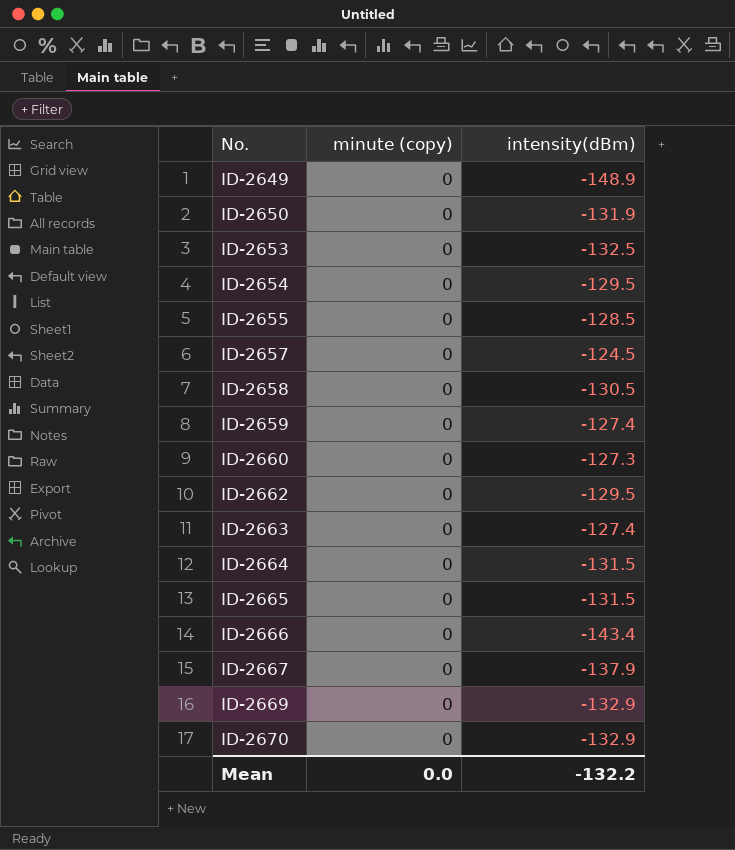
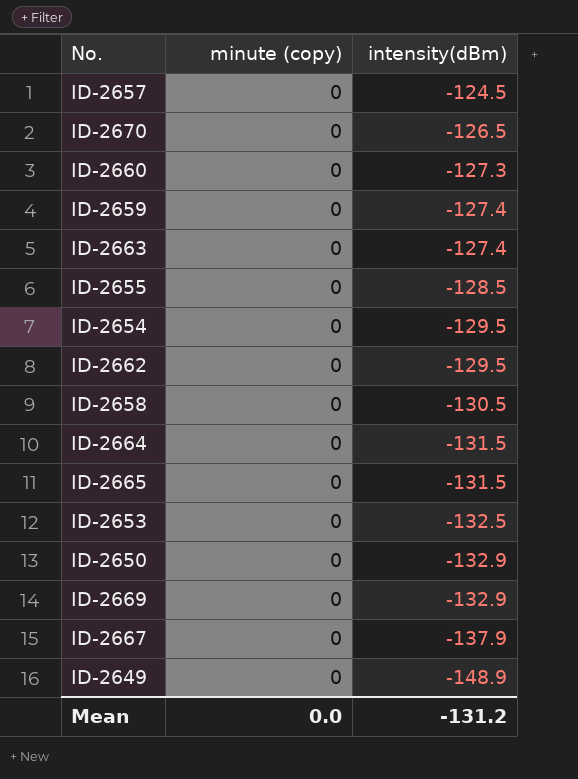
row order: No. ascending -> intensity(dBm) descending
row ID-2666: 0 | -143.4 -> none
ID-2670 | intensity(dBm): -132.9 -> -126.5
ID-2650 | intensity(dBm): -131.9 -> -132.9
Mean | intensity(dBm): -132.2 -> -131.2

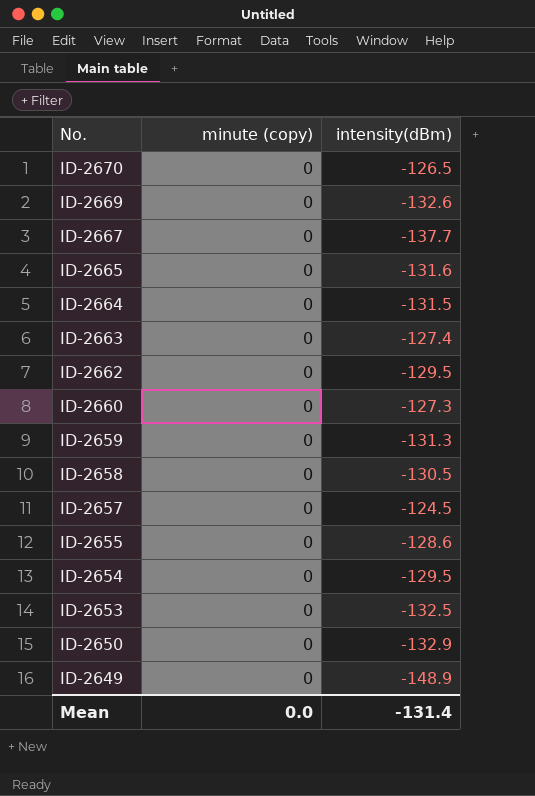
row order: intensity(dBm) descending -> No. descending
ID-2669 | intensity(dBm): -132.9 -> -132.6
ID-2667 | intensity(dBm): -137.9 -> -137.7
ID-2665 | intensity(dBm): -131.5 -> -131.6
ID-2659 | intensity(dBm): -127.4 -> -131.3
ID-2655 | intensity(dBm): -128.5 -> -128.6
Mean | intensity(dBm): -131.2 -> -131.4

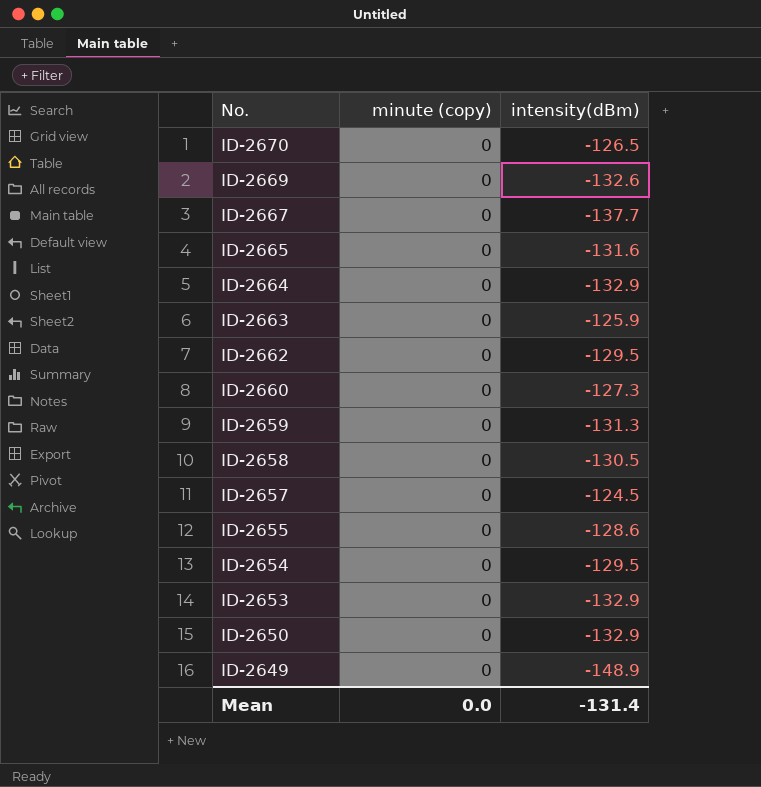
ID-2664 | intensity(dBm): -131.5 -> -132.9
ID-2663 | intensity(dBm): -127.4 -> -125.9
ID-2653 | intensity(dBm): -132.5 -> -132.9

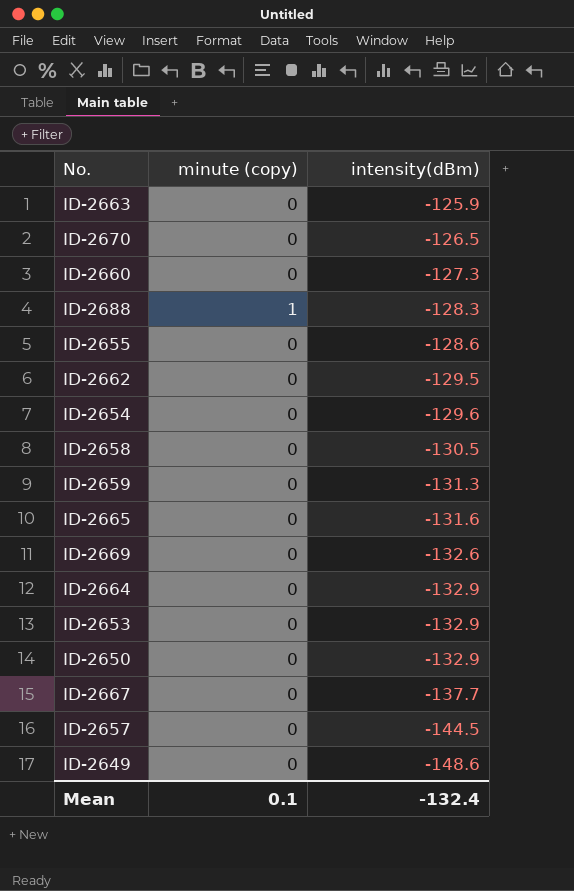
row order: No. descending -> intensity(dBm) descending
row ID-2688: none -> 1 | -128.3
ID-2654 | intensity(dBm): -129.5 -> -129.6
ID-2657 | intensity(dBm): -124.5 -> -144.5
ID-2649 | intensity(dBm): -148.9 -> -148.6
Mean | minute (copy): 0.0 -> 0.1
Mean | intensity(dBm): -131.4 -> -132.4

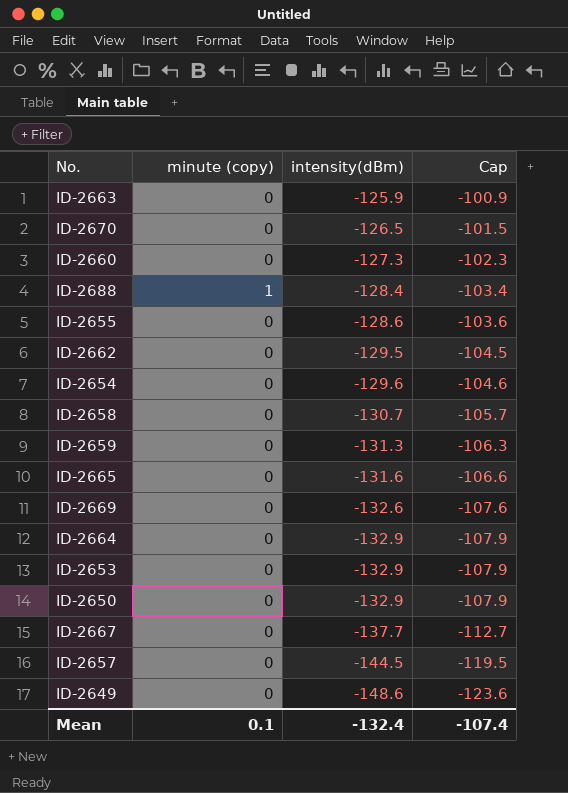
column Cap | formula: none -> [intensity(dBm)] + 25
ID-2688 | intensity(dBm): -128.3 -> -128.4
ID-2658 | intensity(dBm): -130.5 -> -130.7

